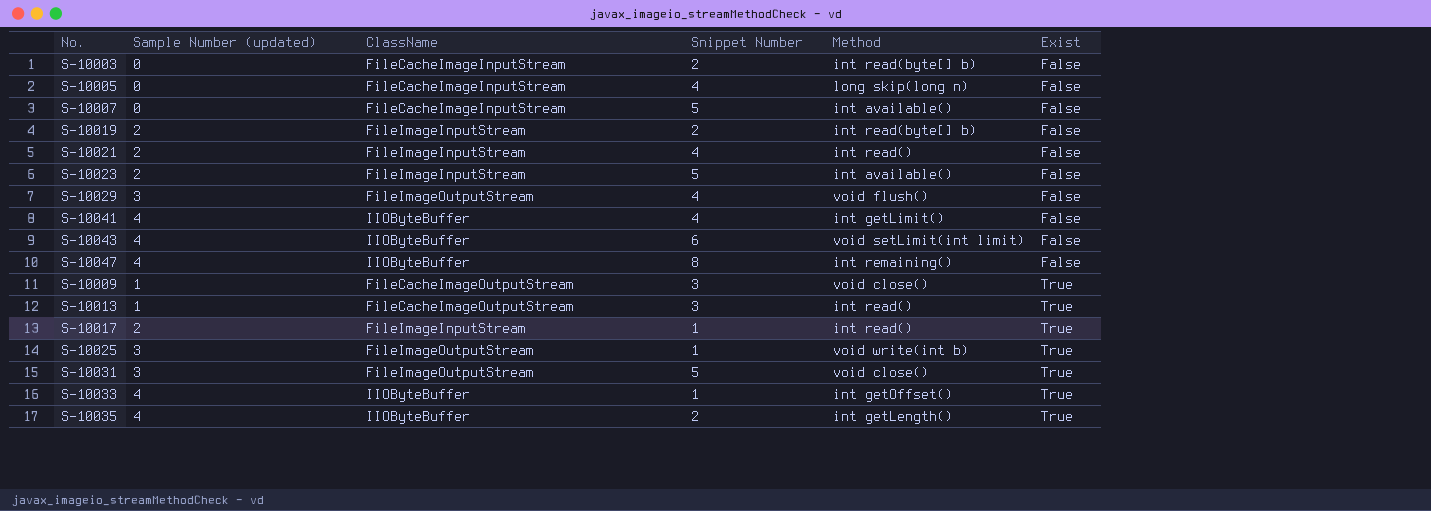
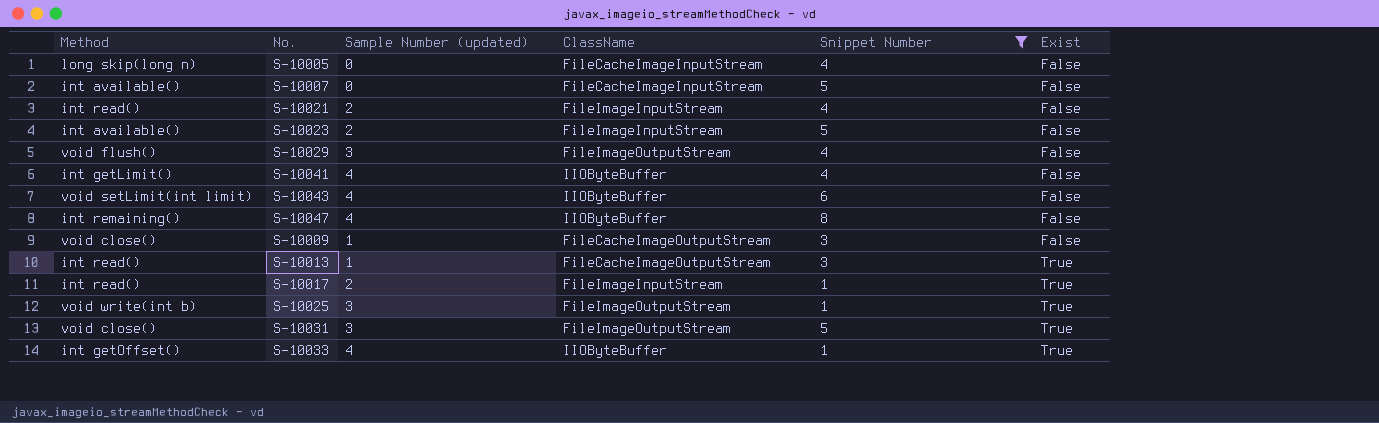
filter: none -> Snippet Number != 2
column Method | position: 5 -> 1
S-10009 | Exist: True -> False

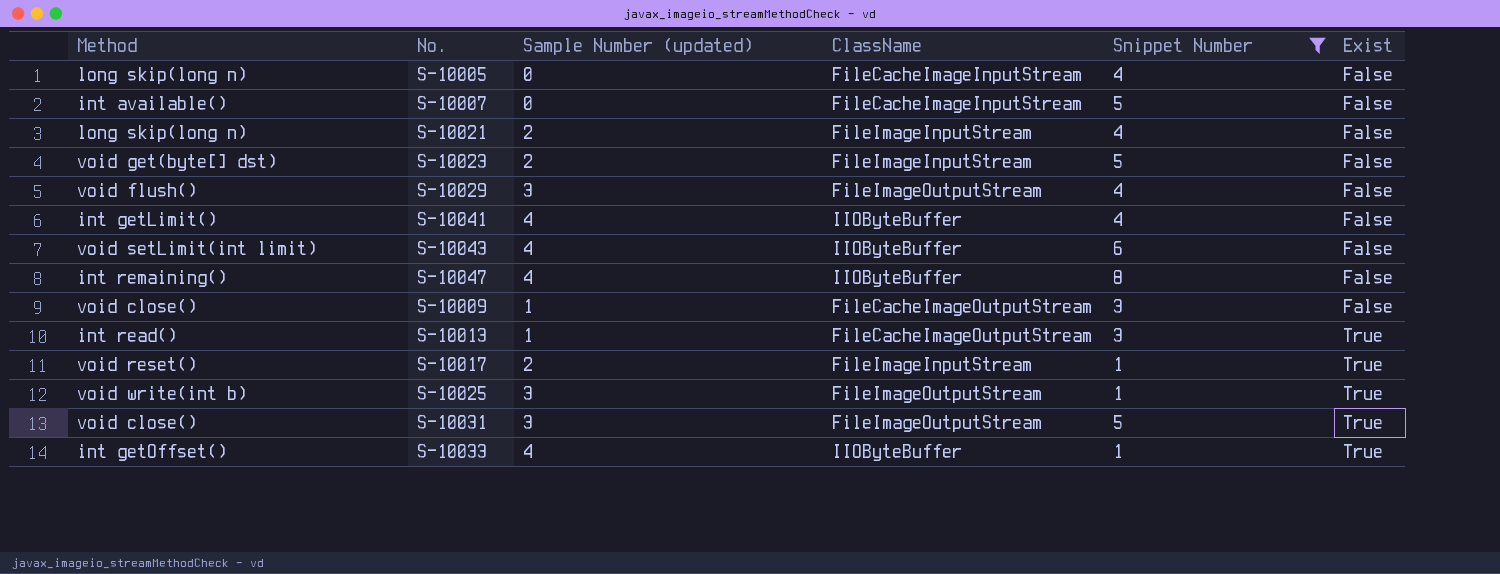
S-10021 | Method: int read() -> long skip(long n)
S-10023 | Method: int available() -> void get(byte[] dst)
S-10017 | Method: int read() -> void reset()

